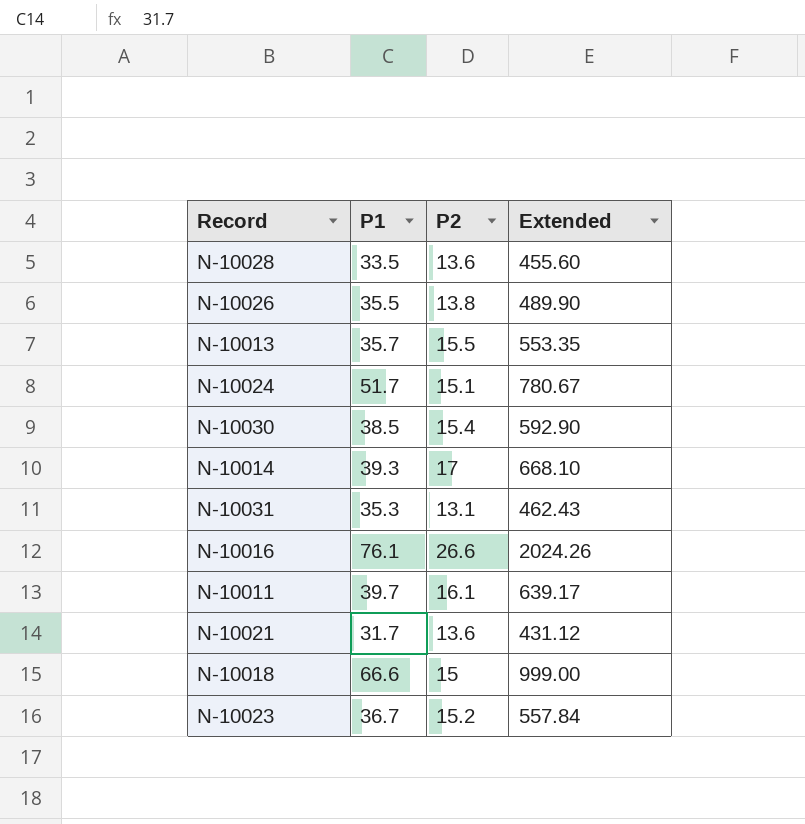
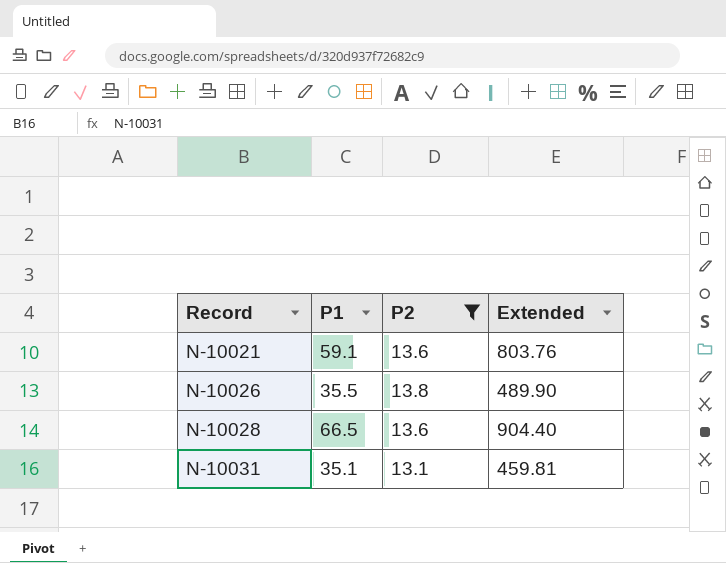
filter: none -> P2 <= 13.8
row order: none -> Record ascending
N-10021 | P1: 31.7 -> 59.1
N-10021 | Extended: 431.12 -> 803.76
N-10028 | P1: 33.5 -> 66.5
N-10028 | Extended: 455.60 -> 904.40
N-10031 | P1: 35.3 -> 35.1
N-10031 | Extended: 462.43 -> 459.81

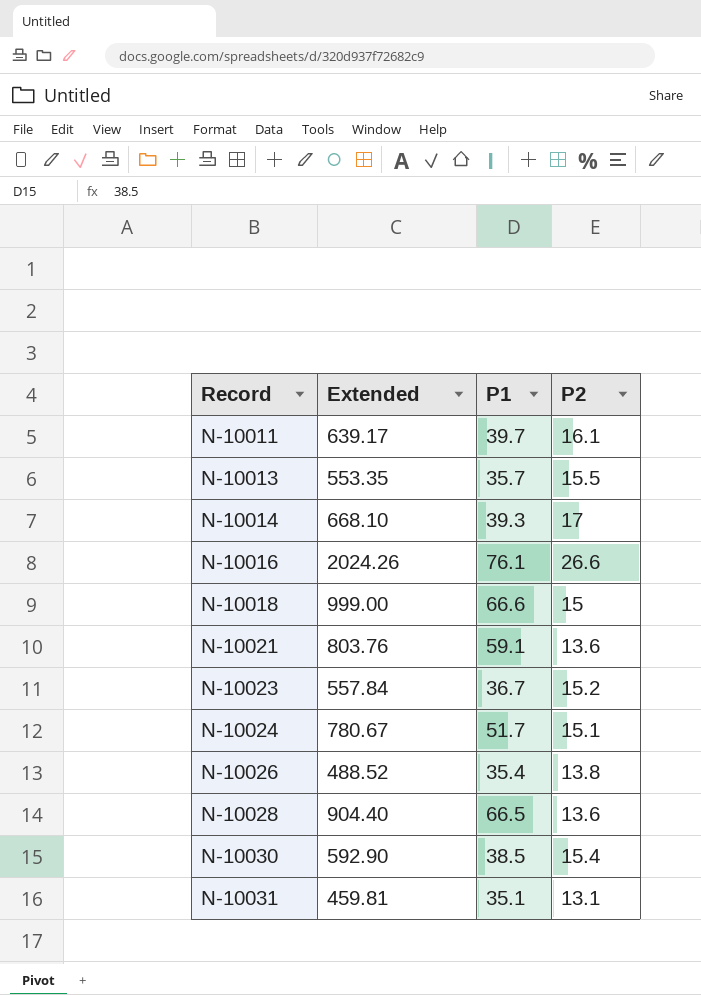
filter: P2 <= 13.8 -> none
column Extended | position: 4 -> 2
N-10026 | Extended: 489.90 -> 488.52
N-10026 | P1: 35.5 -> 35.4

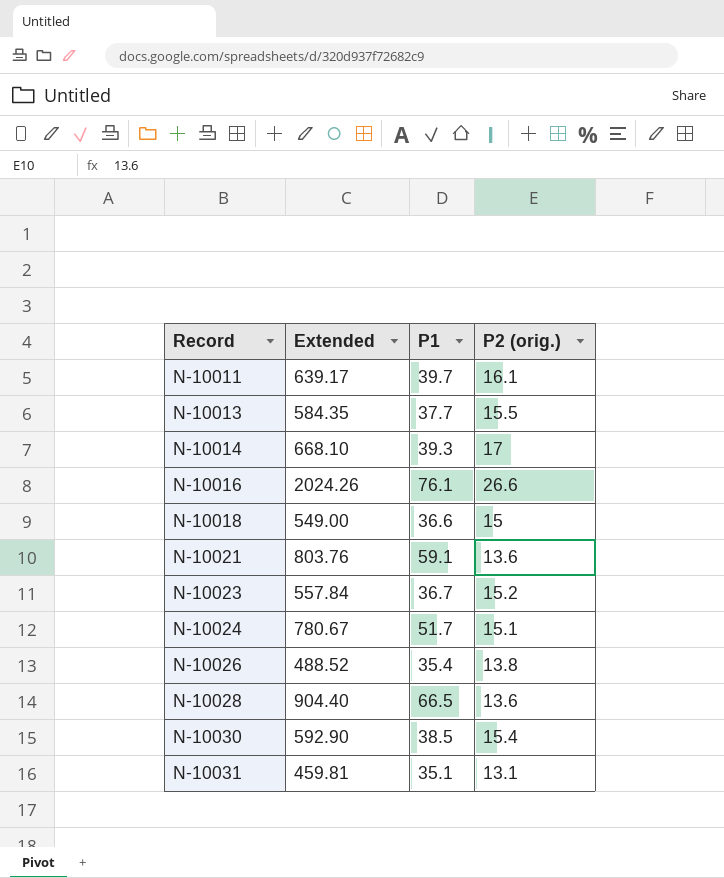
column name: P2 -> P2 (orig.)
N-10013 | Extended: 553.35 -> 584.35
N-10013 | P1: 35.7 -> 37.7
N-10018 | Extended: 999.00 -> 549.00
N-10018 | P1: 66.6 -> 36.6

